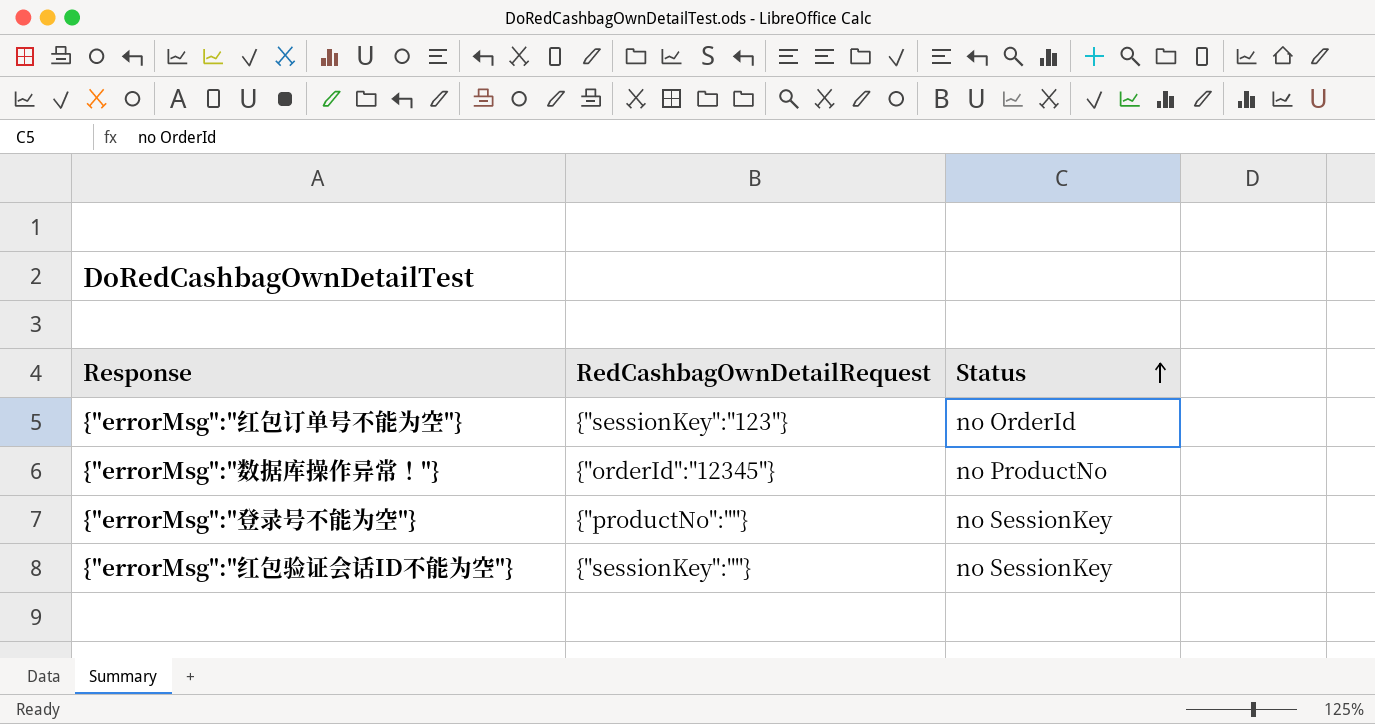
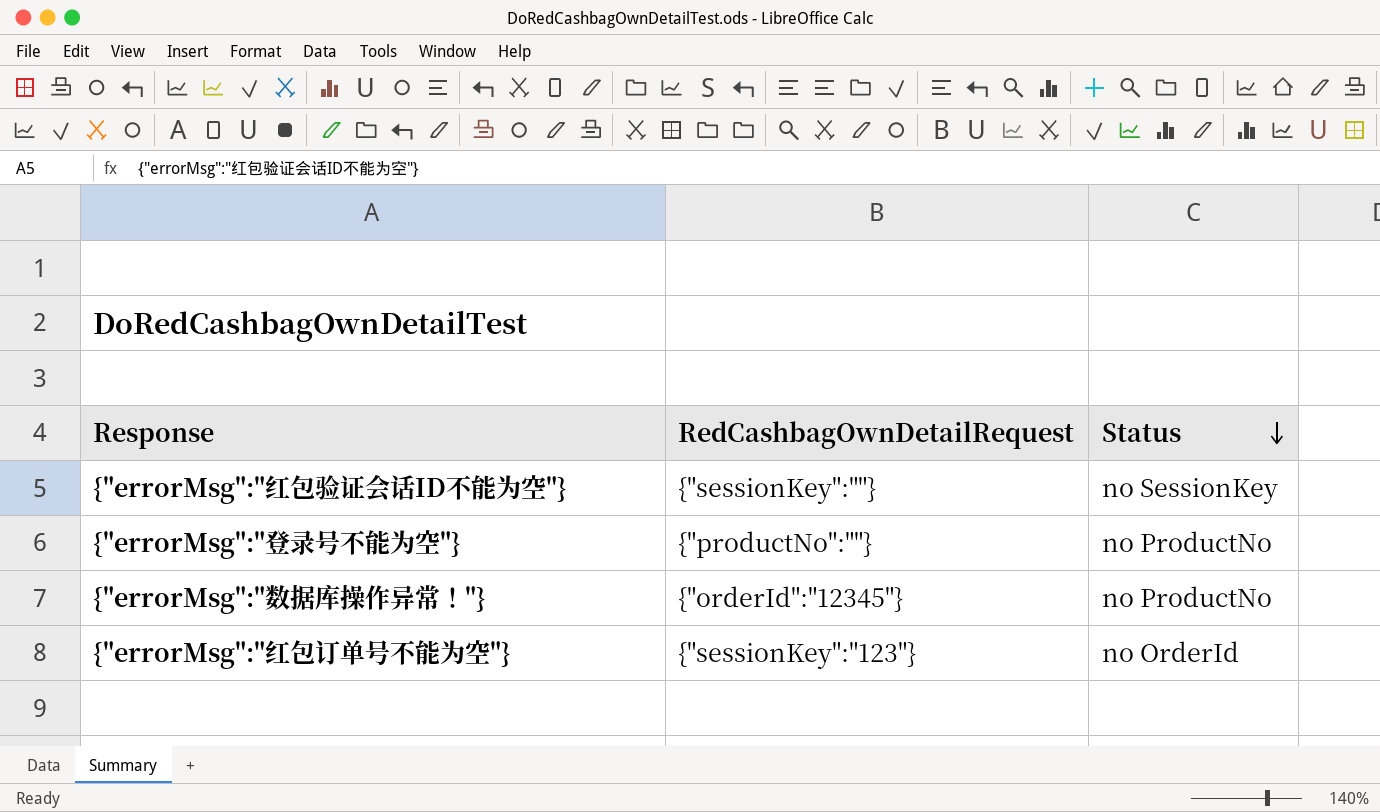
row order: Status ascending -> Status descending
{"errorMsg":"登录号不能为空"} | Status: no SessionKey -> no ProductNo

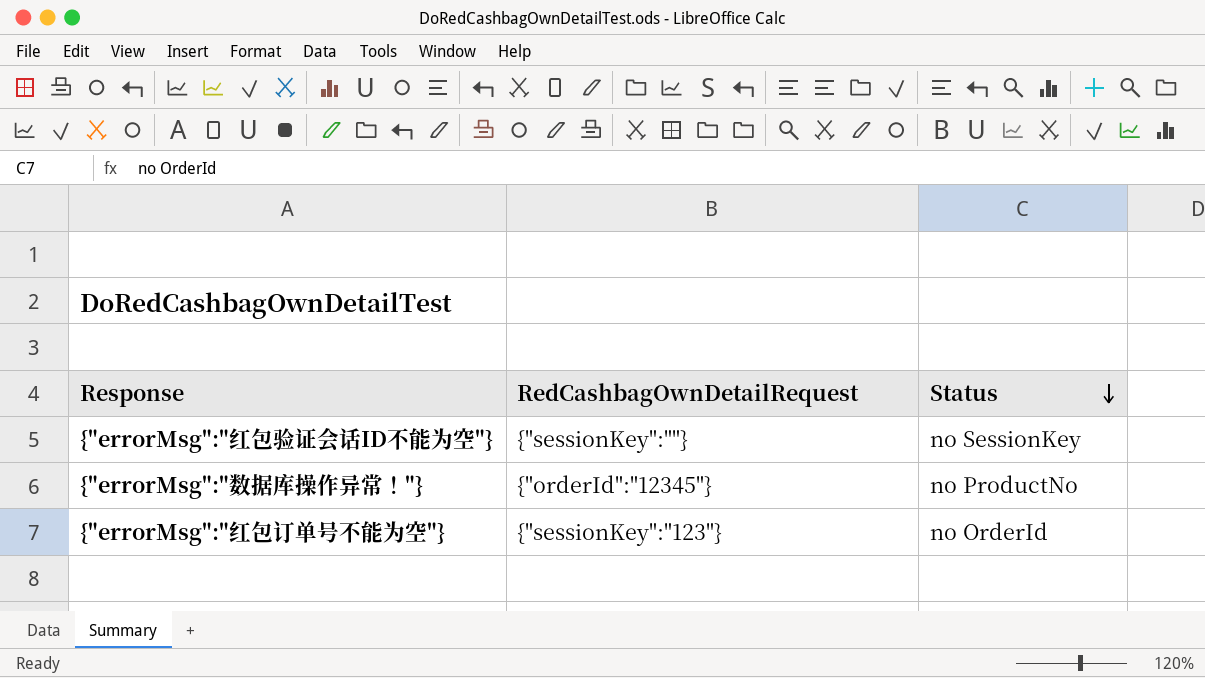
row {"errorMsg":"登录号不能为空"}: {"productNo":""} | no ProductNo -> none

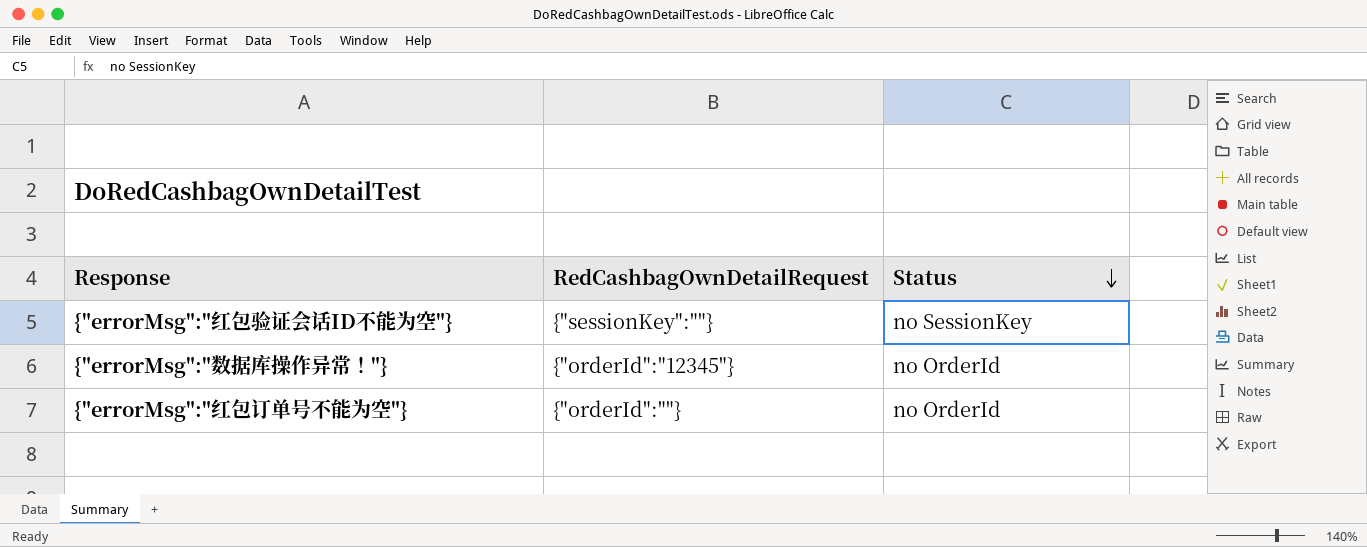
{"errorMsg":"数据库操作异常！"} | Status: no ProductNo -> no OrderId
{"errorMsg":"红包订单号不能为空"} | RedCashbagOwnDetailRequest: {"sessionKey":"123"} -> {"orderId":""}

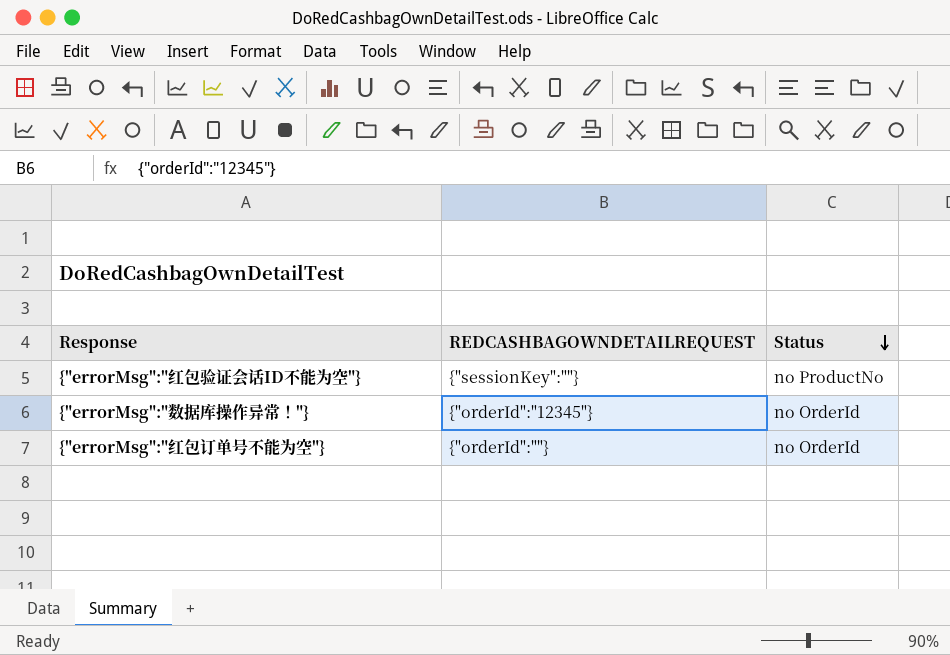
column name: RedCashbagOwnDetailRequest -> REDCASHBAGOWNDETAILREQUEST
{"errorMsg":"红包验证会话ID不能为空"} | Status: no SessionKey -> no ProductNo

